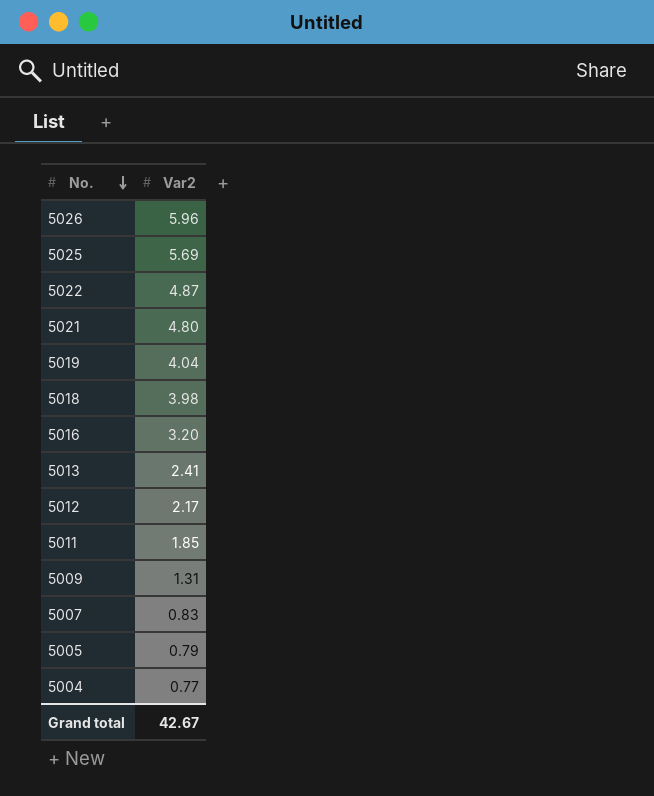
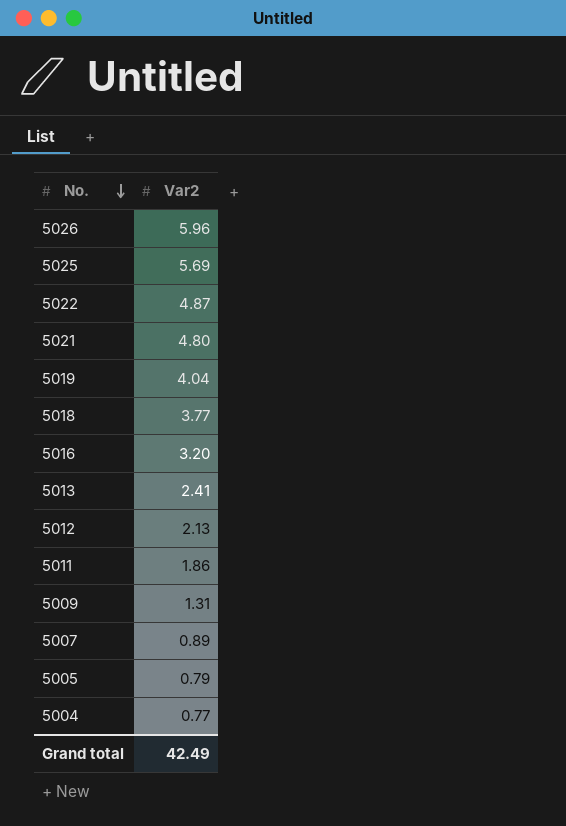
5018 | Var2: 3.98 -> 3.77
5012 | Var2: 2.17 -> 2.13
5011 | Var2: 1.85 -> 1.86
5007 | Var2: 0.83 -> 0.89
Grand total | Var2: 42.67 -> 42.49

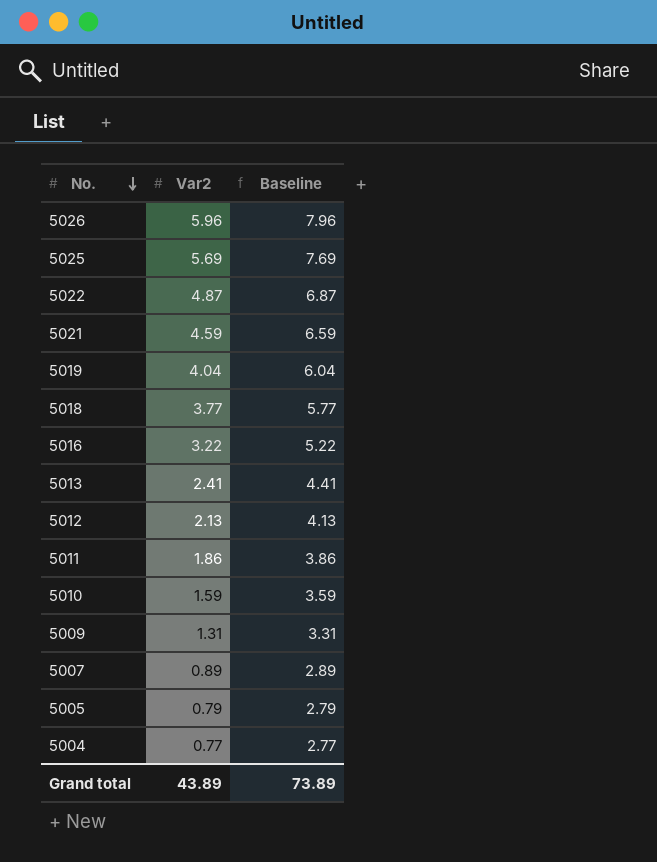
column Baseline | formula: none -> [Var2] + 2
5021 | Var2: 4.80 -> 4.59
5016 | Var2: 3.20 -> 3.22
row 5010: none -> 1.59 | 3.59
Grand total | Var2: 42.49 -> 43.89

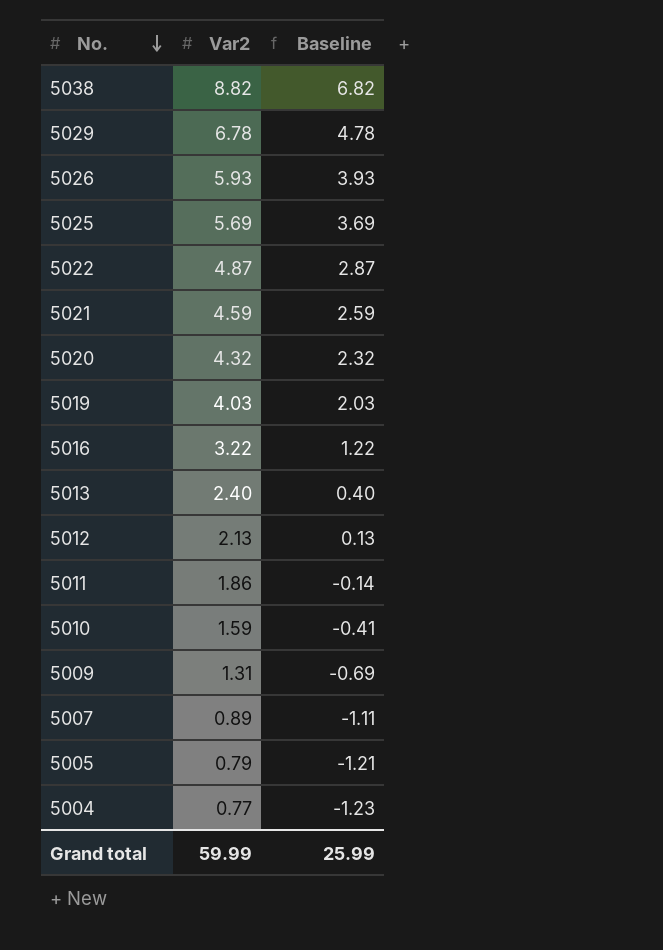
column Baseline | formula: [Var2] + 2 -> [Var2] - 2
row 5018: 3.77 | 5.77 -> none
row 5038: none -> 8.82 | 6.82
row 5029: none -> 6.78 | 4.78
5026 | Var2: 5.96 -> 5.93
row 5020: none -> 4.32 | 2.32
5019 | Var2: 4.04 -> 4.03
5013 | Var2: 2.41 -> 2.40
Grand total | Var2: 43.89 -> 59.99
Grand total | Baseline: 73.89 -> 25.99

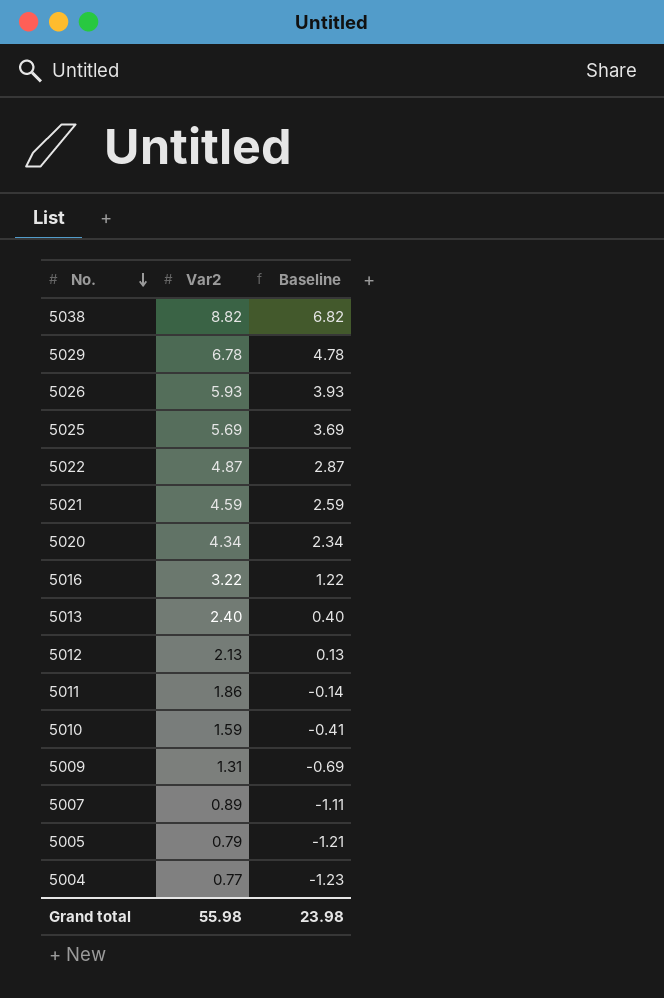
row 5019: 4.03 | 2.03 -> none
5020 | Var2: 4.32 -> 4.34
5020 | Baseline: 2.32 -> 2.34
Grand total | Var2: 59.99 -> 55.98
Grand total | Baseline: 25.99 -> 23.98

